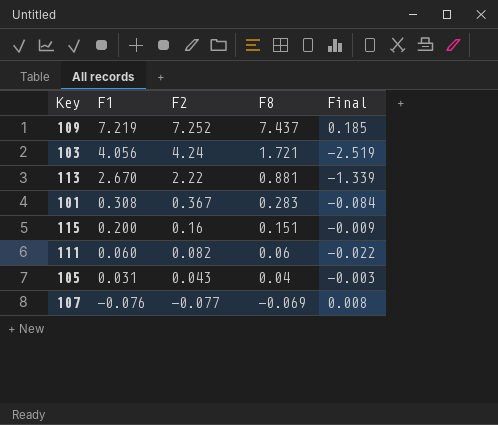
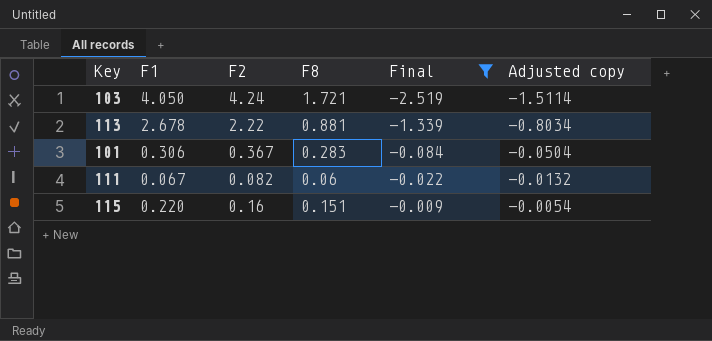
filter: none -> Final <= -0.009
row order: F1 descending -> Final ascending
column Adjusted copy | formula: none -> [Final] * 0.6
103 | F1: 4.056 -> 4.050
113 | F1: 2.670 -> 2.678
101 | F1: 0.308 -> 0.306
111 | F1: 0.060 -> 0.067
115 | F1: 0.200 -> 0.220

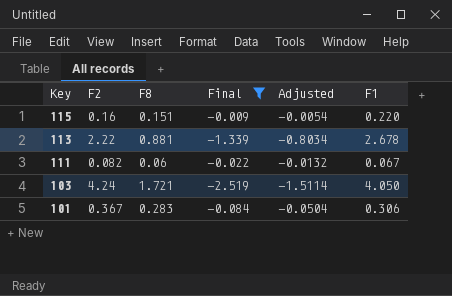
row order: Final ascending -> Key descending
column name: Adjusted copy -> Adjusted
column F1 | position: 2 -> 6

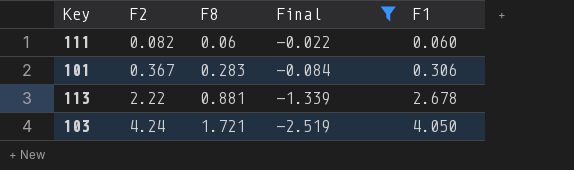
row order: Key descending -> F2 ascending
column Adjusted | formula: [Final] * 0.6 -> none
row 115: 0.16 | 0.151 | -0.009 | -0.0054 | 0.220 -> none
111 | F1: 0.067 -> 0.060

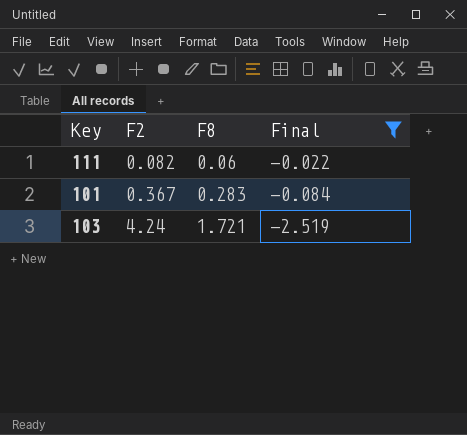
column F1 | position: 5 -> none
row 113: 2.22 | 0.881 | -1.339 | 2.678 -> none

